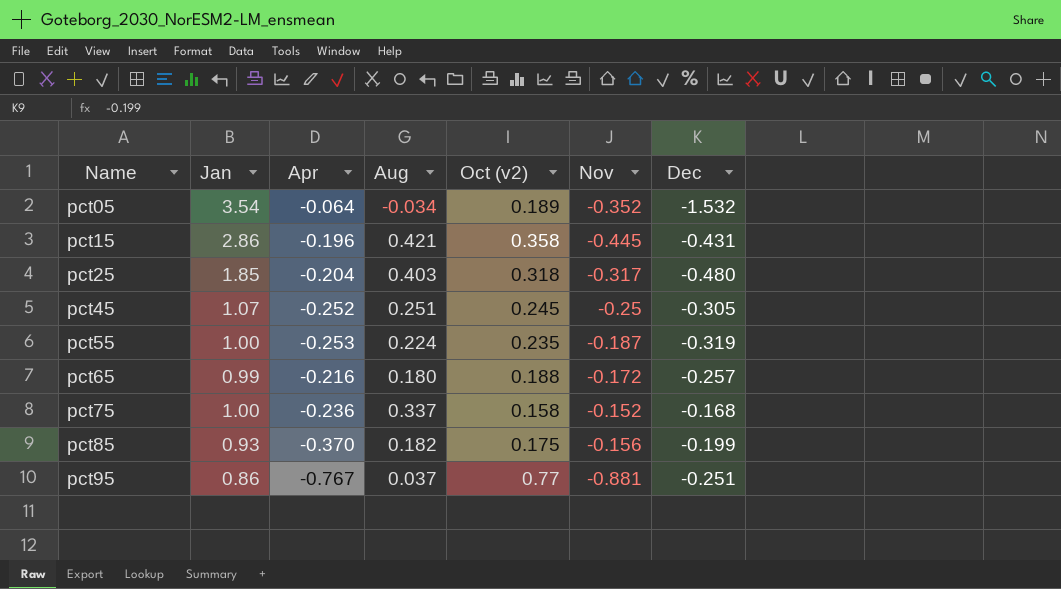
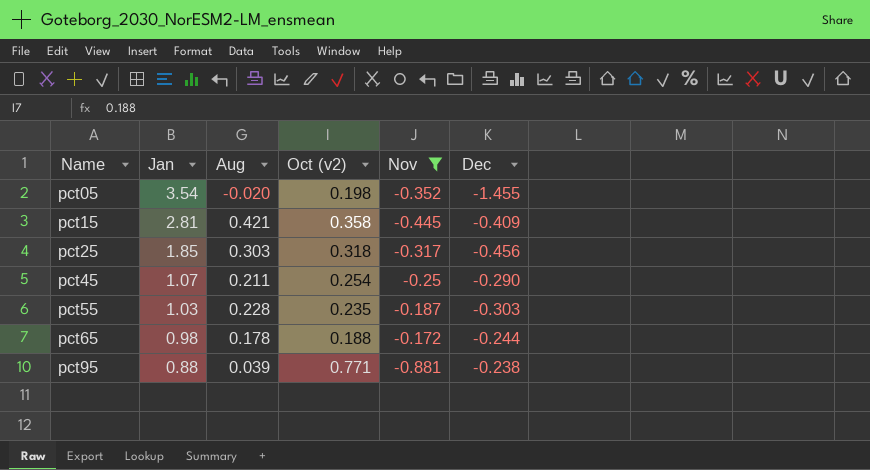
filter: none -> Nov <= -0.172
column Apr | position: 3 -> none
pct05 | Aug: -0.034 -> -0.020
pct05 | Oct (v2): 0.189 -> 0.198
pct05 | Dec: -1.532 -> -1.455
pct15 | Jan: 2.86 -> 2.81
pct15 | Dec: -0.431 -> -0.409
pct25 | Aug: 0.403 -> 0.303
pct25 | Dec: -0.480 -> -0.456
pct45 | Aug: 0.251 -> 0.211
pct45 | Oct (v2): 0.245 -> 0.254
pct45 | Dec: -0.305 -> -0.290
pct55 | Jan: 1.00 -> 1.03
pct55 | Aug: 0.224 -> 0.228
pct55 | Dec: -0.319 -> -0.303
pct65 | Jan: 0.99 -> 0.98
pct65 | Aug: 0.180 -> 0.178
pct65 | Dec: -0.257 -> -0.244
pct95 | Jan: 0.86 -> 0.88
pct95 | Aug: 0.037 -> 0.039
pct95 | Oct (v2): 0.77 -> 0.771
pct95 | Dec: -0.251 -> -0.238

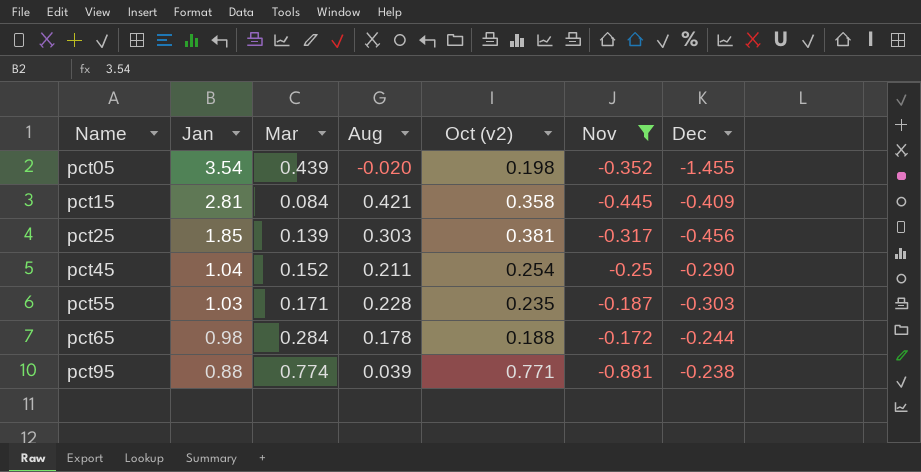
column Mar | position: none -> 3
pct25 | Oct (v2): 0.318 -> 0.381
pct45 | Jan: 1.07 -> 1.04

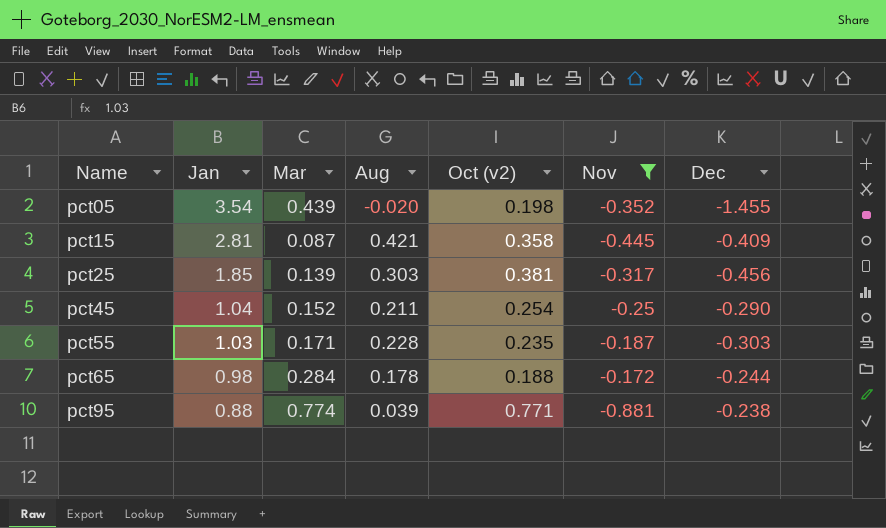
pct15 | Mar: 0.084 -> 0.087

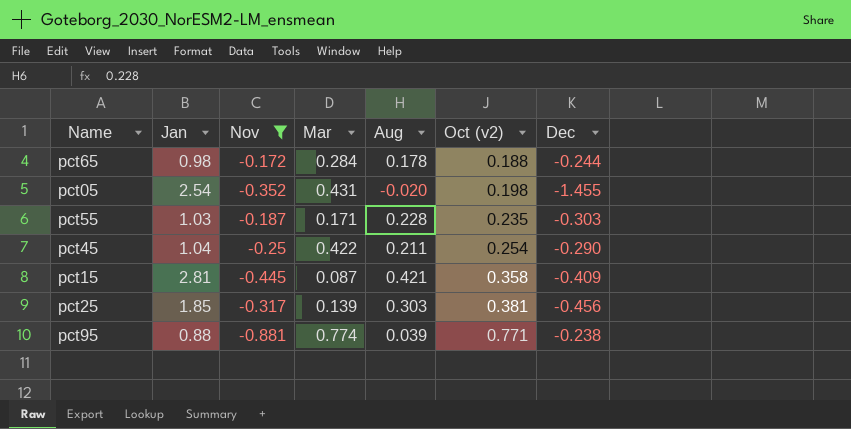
row order: Name ascending -> Oct (v2) ascending
column Nov | position: 6 -> 3
pct05 | Jan: 3.54 -> 2.54
pct05 | Mar: 0.439 -> 0.431
pct45 | Mar: 0.152 -> 0.422

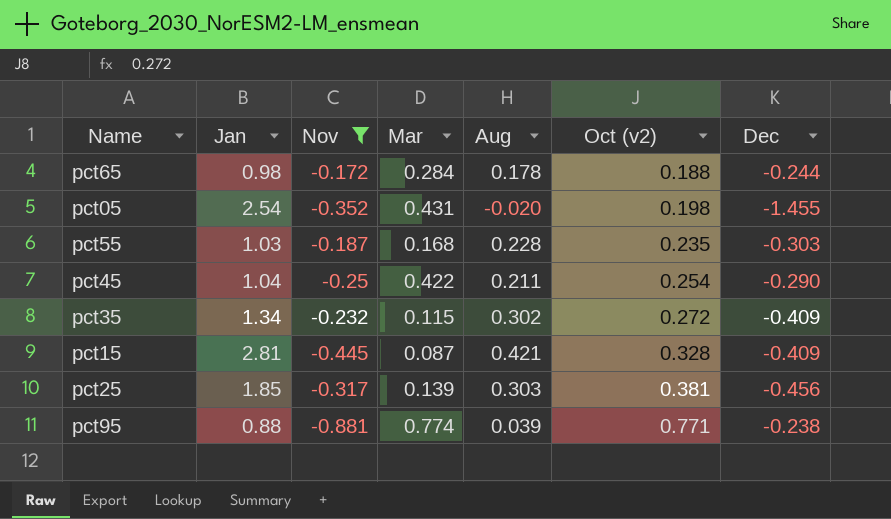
pct55 | Mar: 0.171 -> 0.168
row pct35: none -> 1.34 | -0.232 | 0.115 | 0.302 | 0.272 | -0.409
pct15 | Oct (v2): 0.358 -> 0.328

